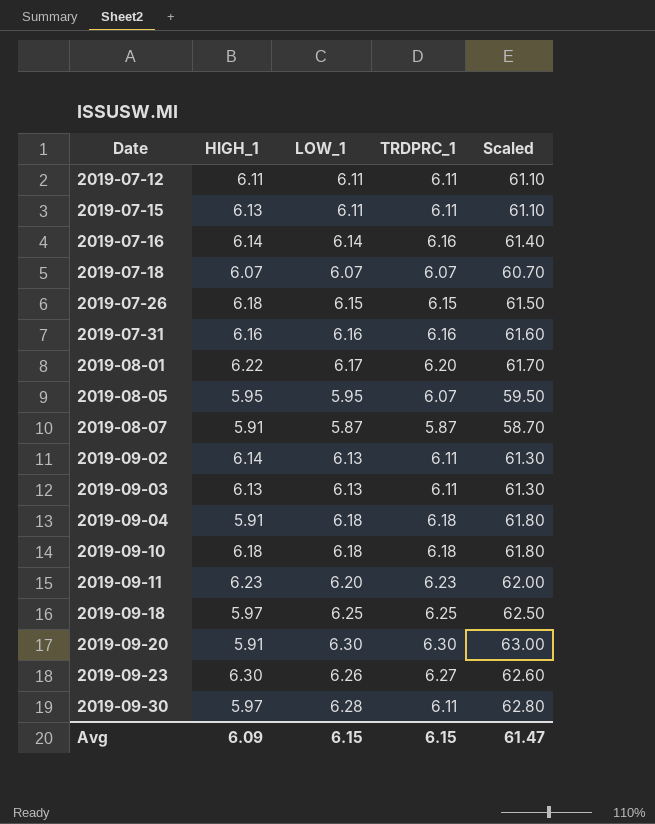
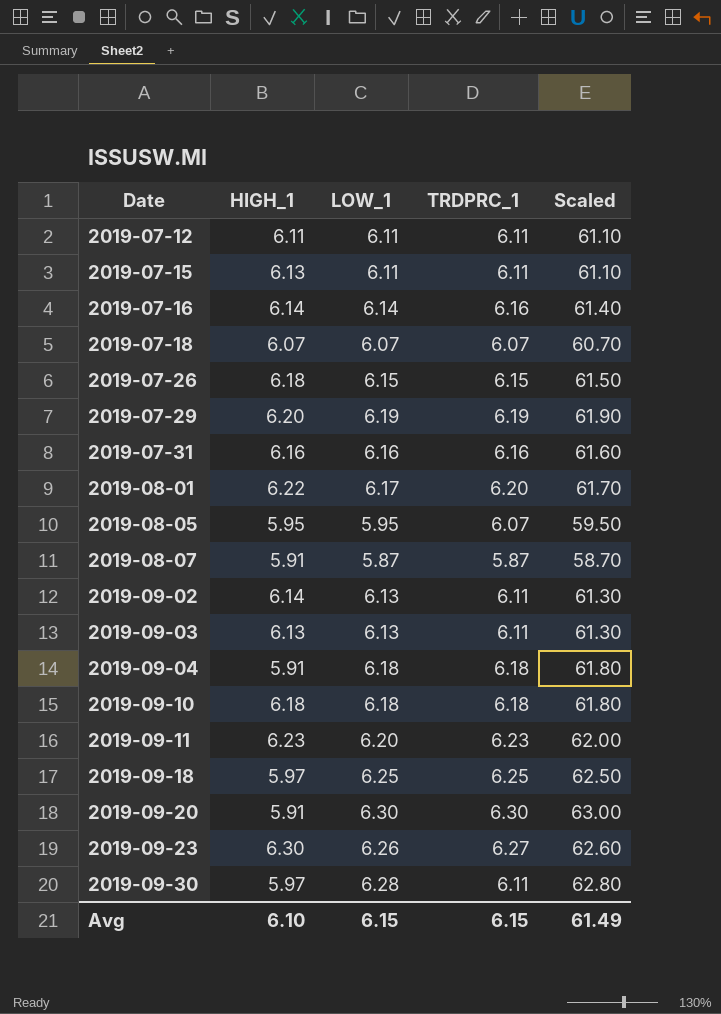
row 2019-07-29: none -> 6.20 | 6.19 | 6.19 | 61.90
Avg | HIGH_1: 6.09 -> 6.10
Avg | Scaled: 61.47 -> 61.49

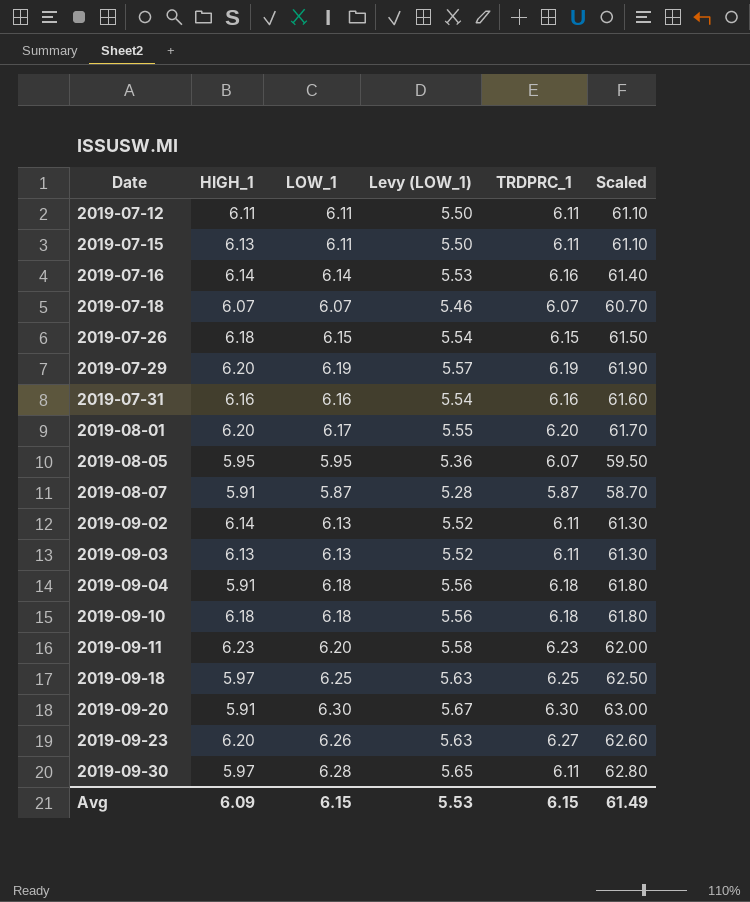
column Levy (LOW_1) | formula: none -> [LOW_1] * 0.9
2019-08-01 | HIGH_1: 6.22 -> 6.20
2019-09-23 | HIGH_1: 6.30 -> 6.20
Avg | HIGH_1: 6.10 -> 6.09

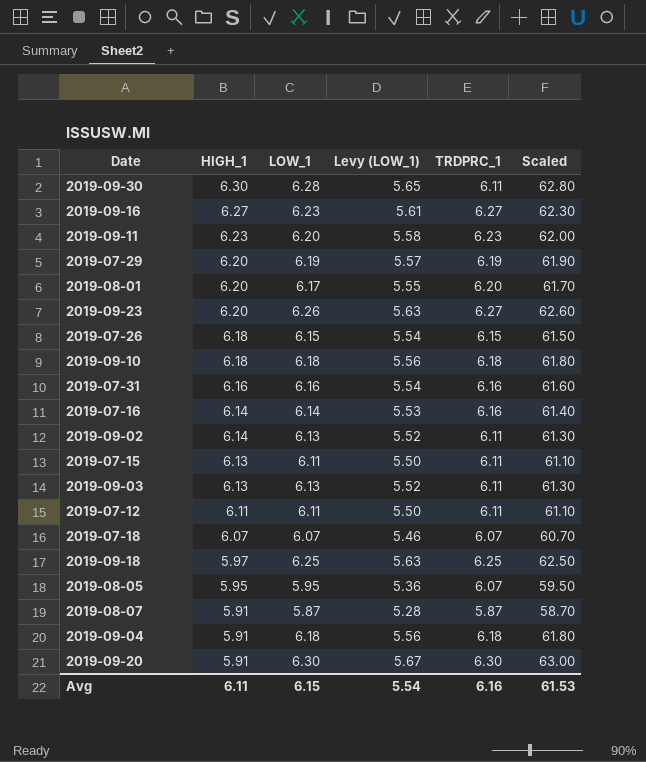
row order: Date ascending -> HIGH_1 descending
2019-09-30 | HIGH_1: 5.97 -> 6.30
row 2019-09-16: none -> 6.27 | 6.23 | 5.61 | 6.27 | 62.30
Avg | HIGH_1: 6.09 -> 6.11
Avg | Levy (LOW_1): 5.53 -> 5.54
Avg | TRDPRC_1: 6.15 -> 6.16
Avg | Scaled: 61.49 -> 61.53

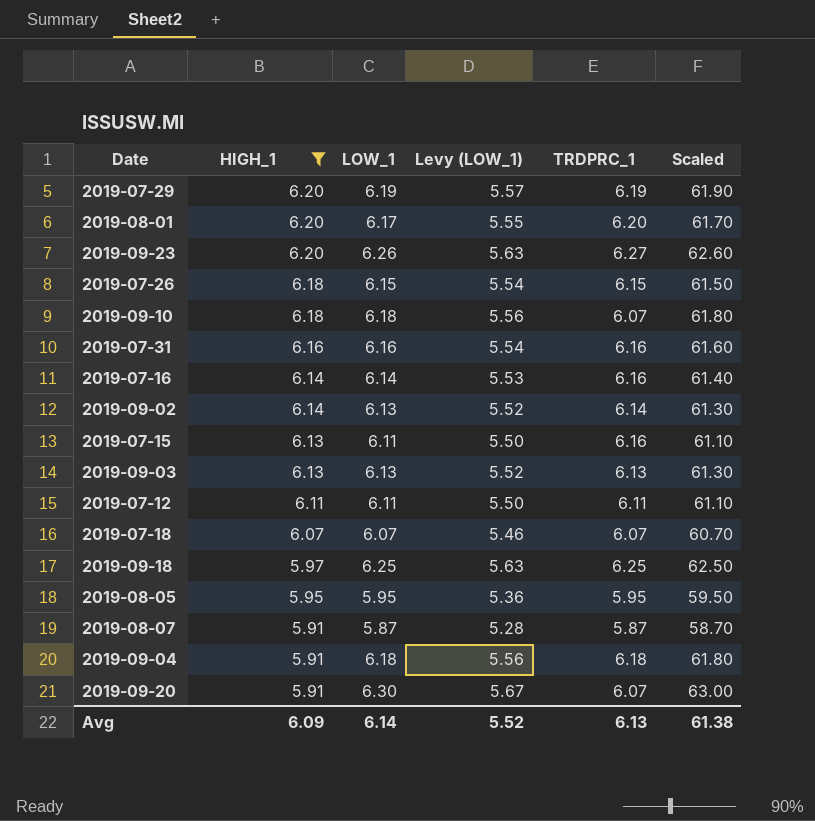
filter: none -> HIGH_1 <= 6.20
2019-09-10 | TRDPRC_1: 6.18 -> 6.07
2019-09-02 | TRDPRC_1: 6.11 -> 6.14
2019-07-15 | TRDPRC_1: 6.11 -> 6.16
2019-09-03 | TRDPRC_1: 6.11 -> 6.13
2019-08-05 | TRDPRC_1: 6.07 -> 5.95
2019-09-20 | TRDPRC_1: 6.30 -> 6.07
Avg | HIGH_1: 6.11 -> 6.09
Avg | LOW_1: 6.15 -> 6.14
Avg | Levy (LOW_1): 5.54 -> 5.52
Avg | TRDPRC_1: 6.16 -> 6.13
Avg | Scaled: 61.53 -> 61.38

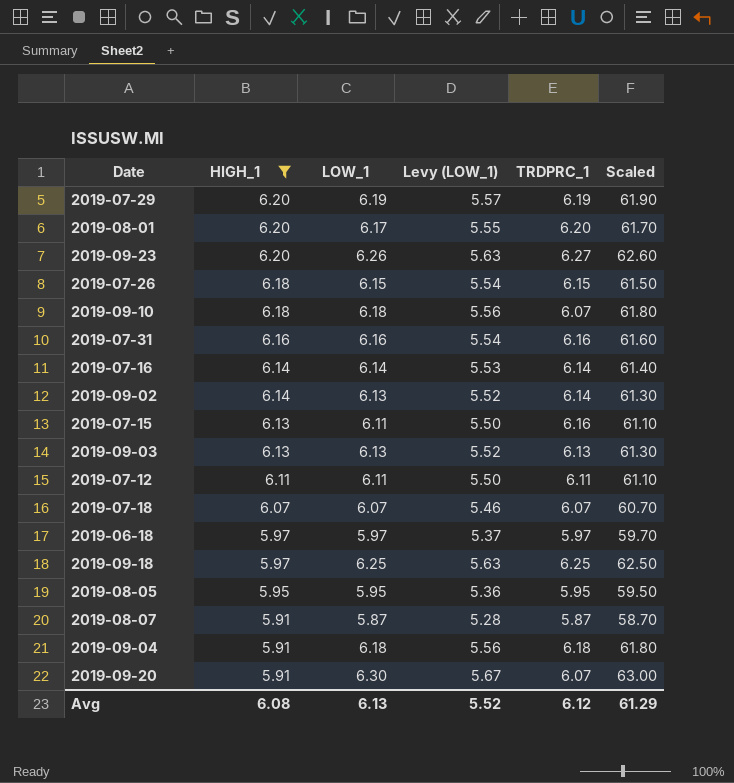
2019-07-16 | TRDPRC_1: 6.16 -> 6.14
row 2019-06-18: none -> 5.97 | 5.97 | 5.37 | 5.97 | 59.70
Avg | HIGH_1: 6.09 -> 6.08
Avg | LOW_1: 6.14 -> 6.13
Avg | TRDPRC_1: 6.13 -> 6.12
Avg | Scaled: 61.38 -> 61.29

